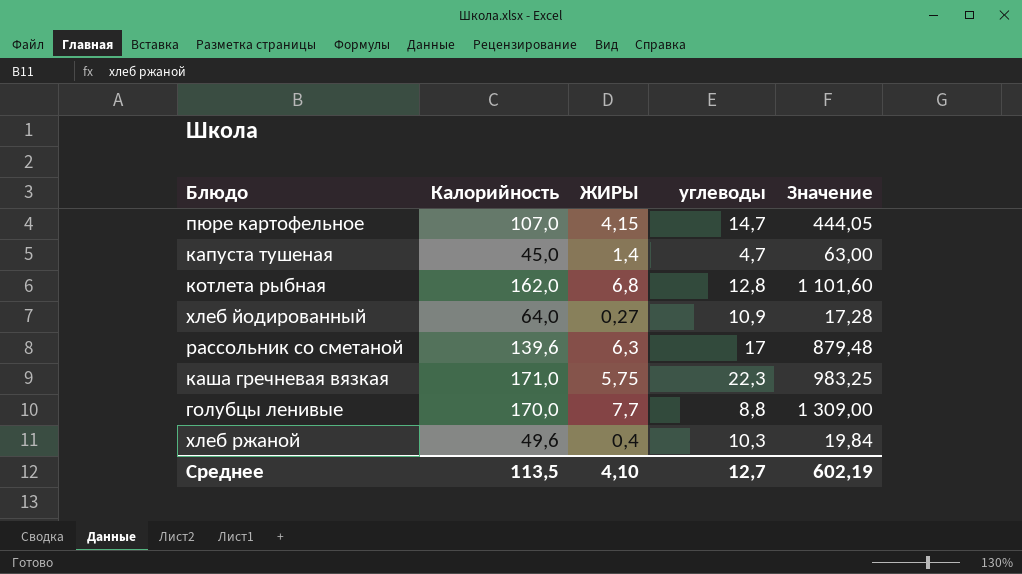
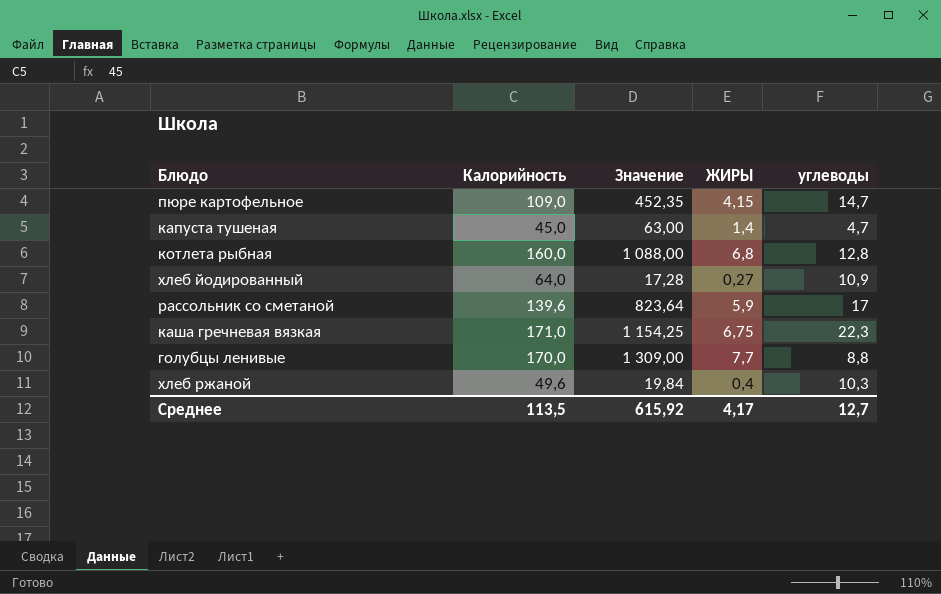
column Значение | position: 5 -> 3
пюре картофельное | Калорийность: 107,0 -> 109,0
пюре картофельное | Значение: 444,05 -> 452,35
котлета рыбная | Калорийность: 162,0 -> 160,0
котлета рыбная | Значение: 1 101,60 -> 1 088,00
рассольник со сметаной | Значение: 879,48 -> 823,64
рассольник со сметаной | ЖИРЫ: 6,3 -> 5,9
каша гречневая вязкая | Значение: 983,25 -> 1 154,25
каша гречневая вязкая | ЖИРЫ: 5,75 -> 6,75
Среднее | Значение: 602,19 -> 615,92
Среднее | ЖИРЫ: 4,10 -> 4,17

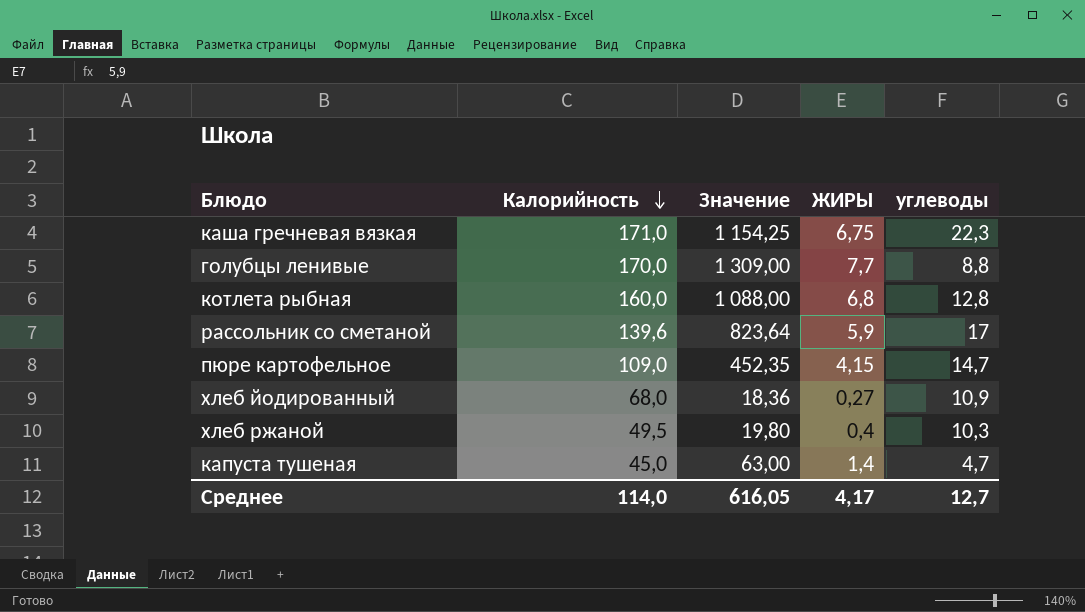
row order: none -> Калорийность descending
хлеб йодированный | Калорийность: 64,0 -> 68,0
хлеб йодированный | Значение: 17,28 -> 18,36
хлеб ржаной | Калорийность: 49,6 -> 49,5
хлеб ржаной | Значение: 19,84 -> 19,80
Среднее | Калорийность: 113,5 -> 114,0
Среднее | Значение: 615,92 -> 616,05

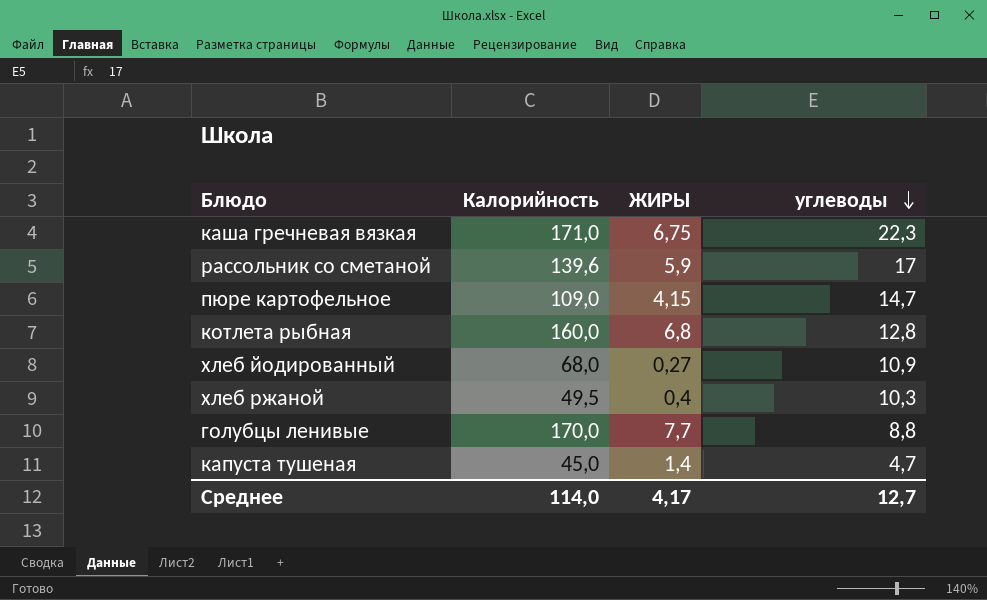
row order: Калорийность descending -> углеводы descending
column Значение | formula: [Калорийность] * [ЖИРЫ] -> none

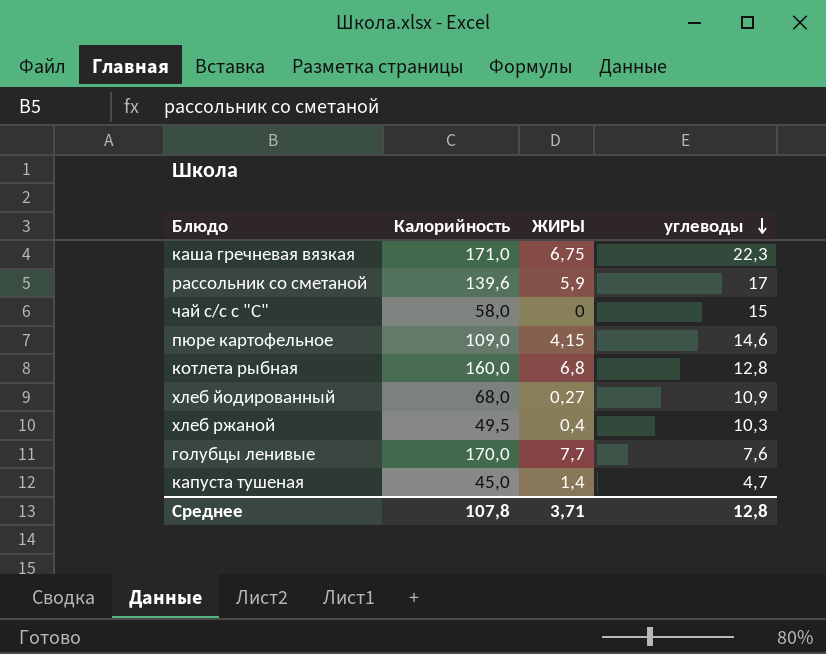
row чай с/с с "С": none -> 58,0 | 0 | 15
пюре картофельное | углеводы: 14,7 -> 14,6
голубцы ленивые | углеводы: 8,8 -> 7,6
Среднее | Калорийность: 114,0 -> 107,8
Среднее | ЖИРЫ: 4,17 -> 3,71
Среднее | углеводы: 12,7 -> 12,8

